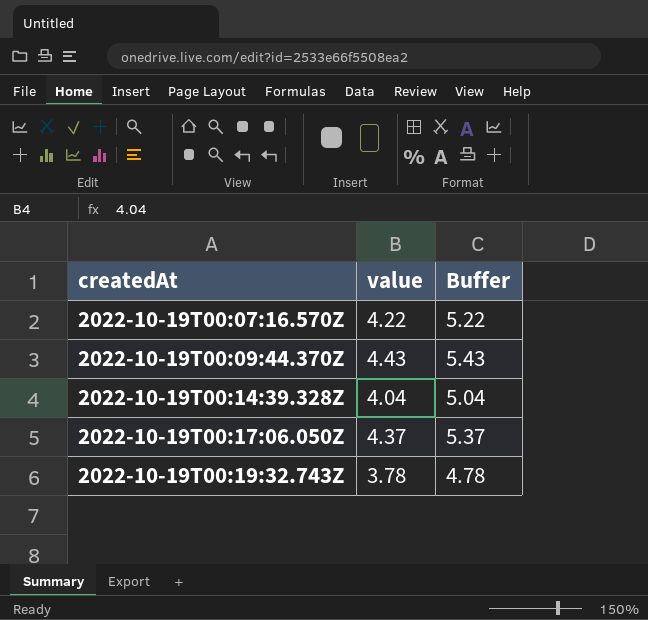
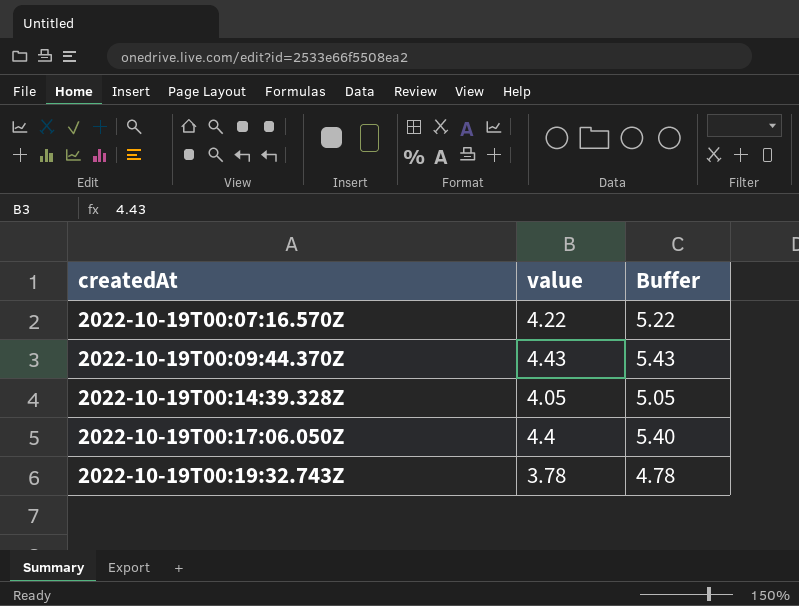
2022-10-19T00:14:39.328Z | value: 4.04 -> 4.05
2022-10-19T00:14:39.328Z | Buffer: 5.04 -> 5.05
2022-10-19T00:17:06.050Z | value: 4.37 -> 4.4
2022-10-19T00:17:06.050Z | Buffer: 5.37 -> 5.40

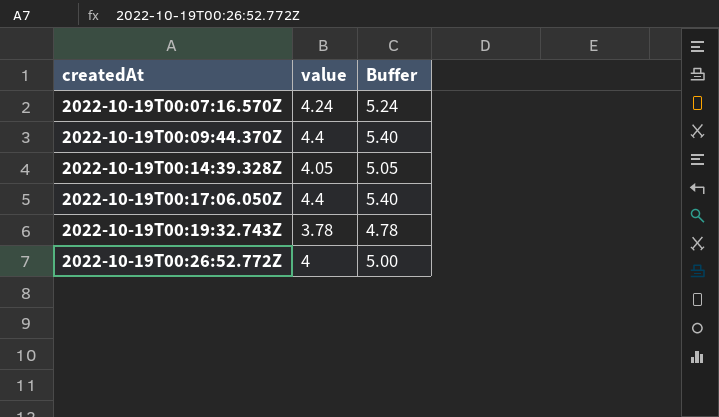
2022-10-19T00:07:16.570Z | value: 4.22 -> 4.24
2022-10-19T00:07:16.570Z | Buffer: 5.22 -> 5.24
2022-10-19T00:09:44.370Z | value: 4.43 -> 4.4
2022-10-19T00:09:44.370Z | Buffer: 5.43 -> 5.40
row 2022-10-19T00:26:52.772Z: none -> 4 | 5.00

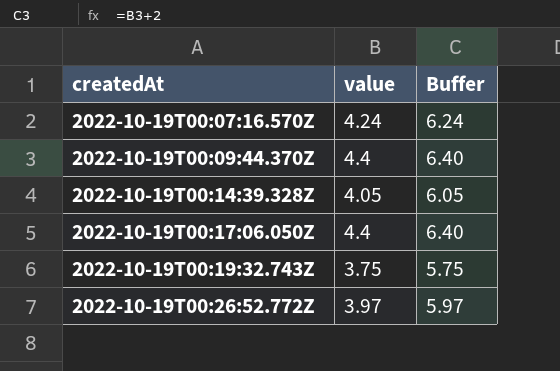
column Buffer | formula: [value] + 1 -> [value] + 2
2022-10-19T00:19:32.743Z | value: 3.78 -> 3.75
2022-10-19T00:26:52.772Z | value: 4 -> 3.97

